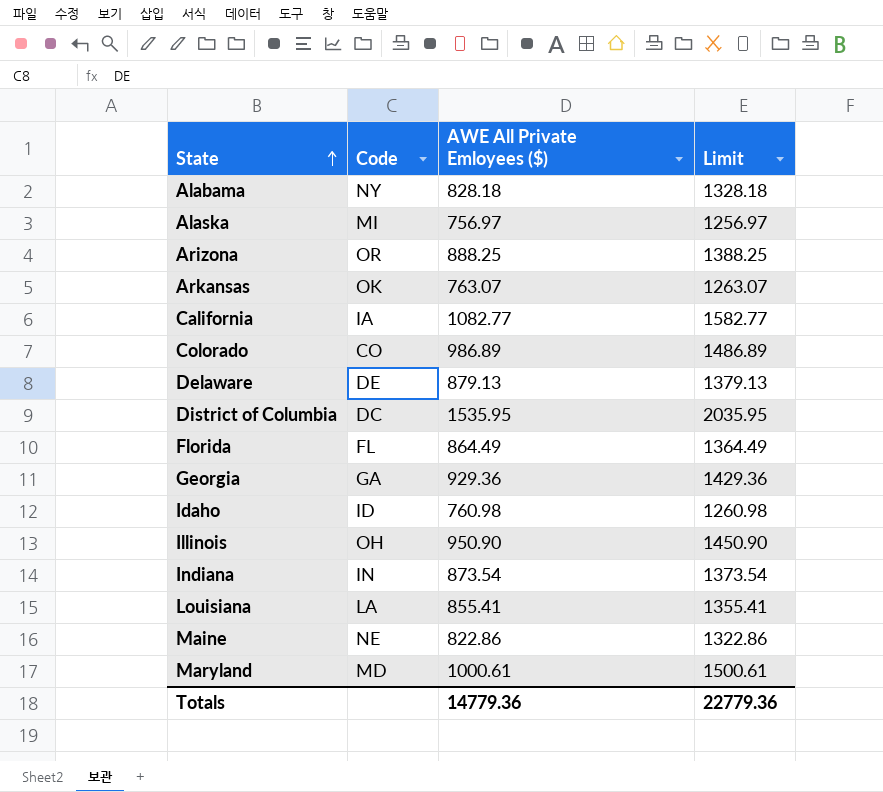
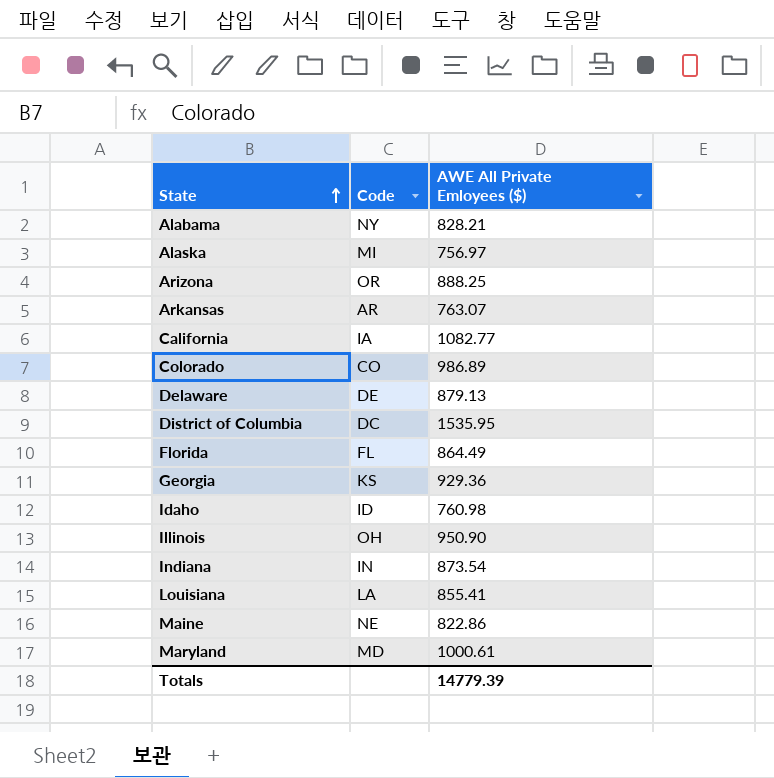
column Limit | formula: [AWE All Private Emloyees ($)] + 500 -> none
Alabama | AWE All Private Emloyees ($): 828.18 -> 828.21
Arkansas | Code: OK -> AR
Georgia | Code: GA -> KS
Totals | AWE All Private Emloyees ($): 14779.36 -> 14779.39

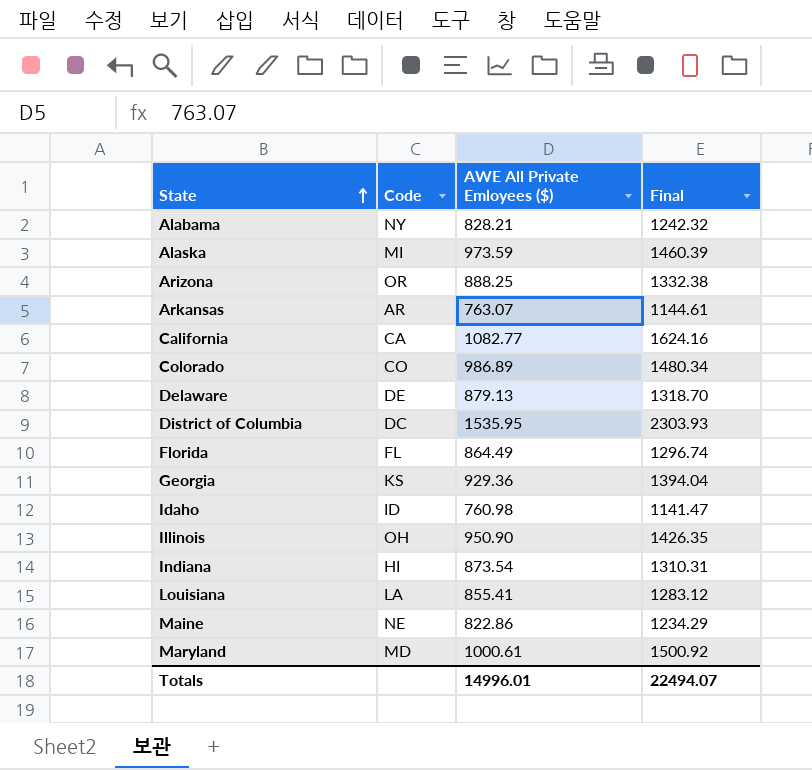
column Final | formula: none -> [AWE All Private Emloyees ($)] * 1.5
Alaska | AWE All Private Emloyees ($): 756.97 -> 973.59
California | Code: IA -> CA
Indiana | Code: IN -> HI
Totals | AWE All Private Emloyees ($): 14779.39 -> 14996.01

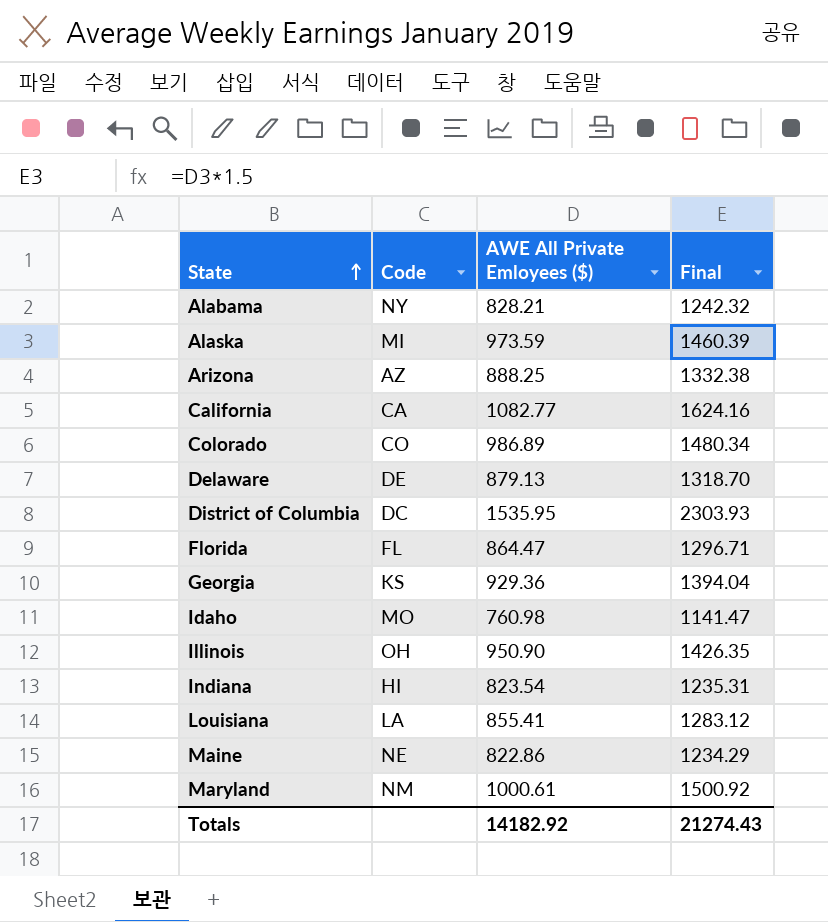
row Arkansas: AR | 763.07 | 1144.61 -> none
Arizona | Code: OR -> AZ
Florida | AWE All Private Emloyees ($): 864.49 -> 864.47
Florida | Final: 1296.74 -> 1296.71
Idaho | Code: ID -> MO
Indiana | AWE All Private Emloyees ($): 873.54 -> 823.54
Indiana | Final: 1310.31 -> 1235.31
Maryland | Code: MD -> NM
Totals | AWE All Private Emloyees ($): 14996.01 -> 14182.92
Totals | Final: 22494.07 -> 21274.43

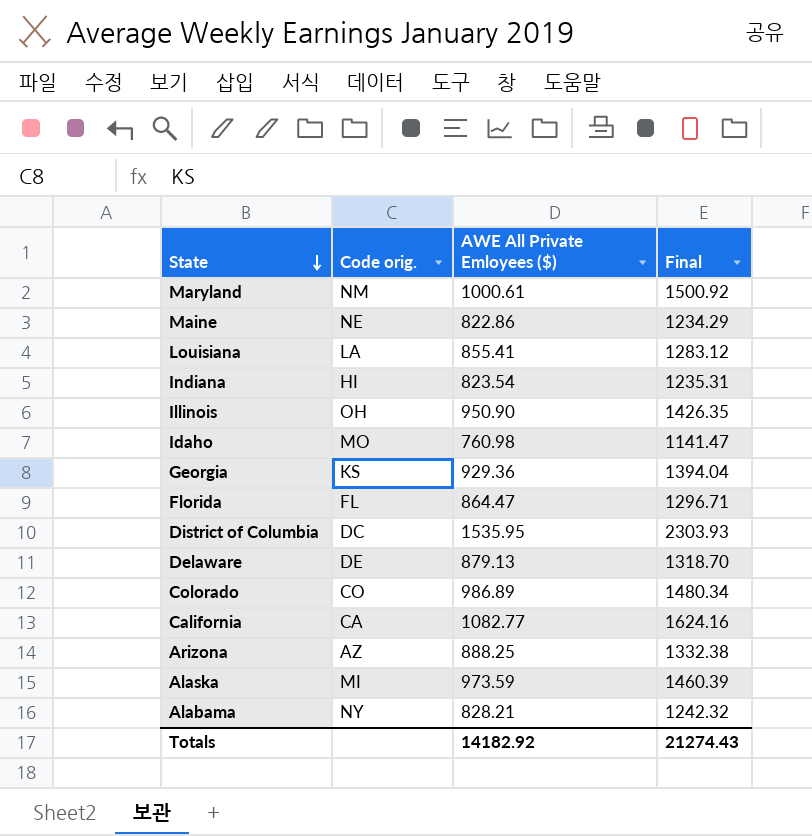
row order: State ascending -> State descending
column name: Code -> Code orig.

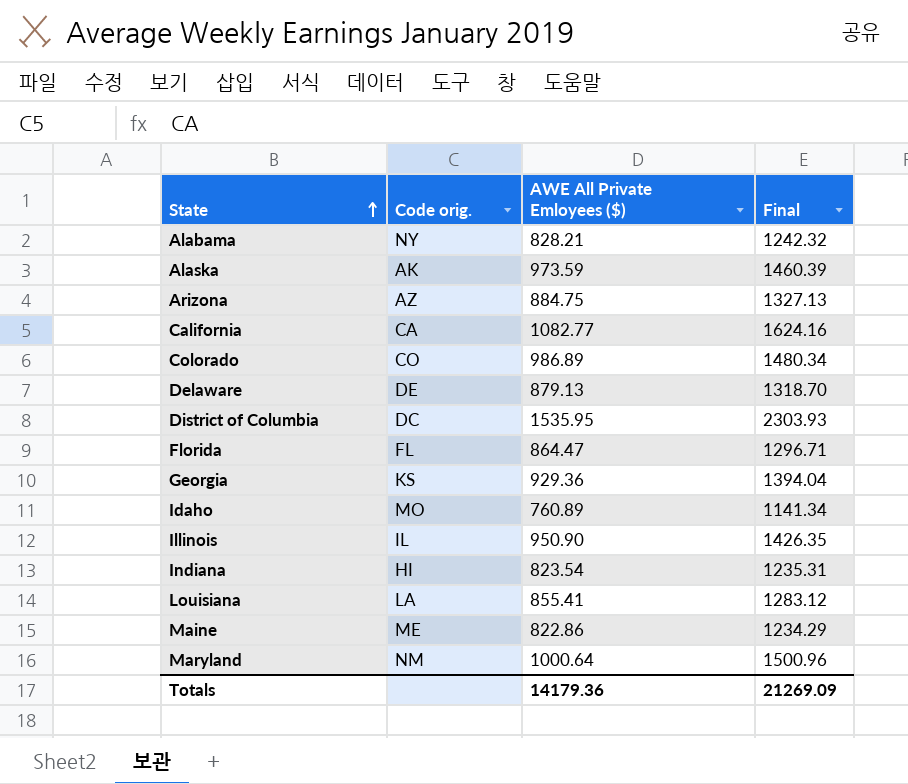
row order: State descending -> State ascending
Alaska | Code orig.: MI -> AK
Arizona | AWE All Private Emloyees ($): 888.25 -> 884.75
Arizona | Final: 1332.38 -> 1327.13
Idaho | AWE All Private Emloyees ($): 760.98 -> 760.89
Idaho | Final: 1141.47 -> 1141.34
Illinois | Code orig.: OH -> IL
Maine | Code orig.: NE -> ME
Maryland | AWE All Private Emloyees ($): 1000.61 -> 1000.64
Maryland | Final: 1500.92 -> 1500.96
Totals | AWE All Private Emloyees ($): 14182.92 -> 14179.36
Totals | Final: 21274.43 -> 21269.09

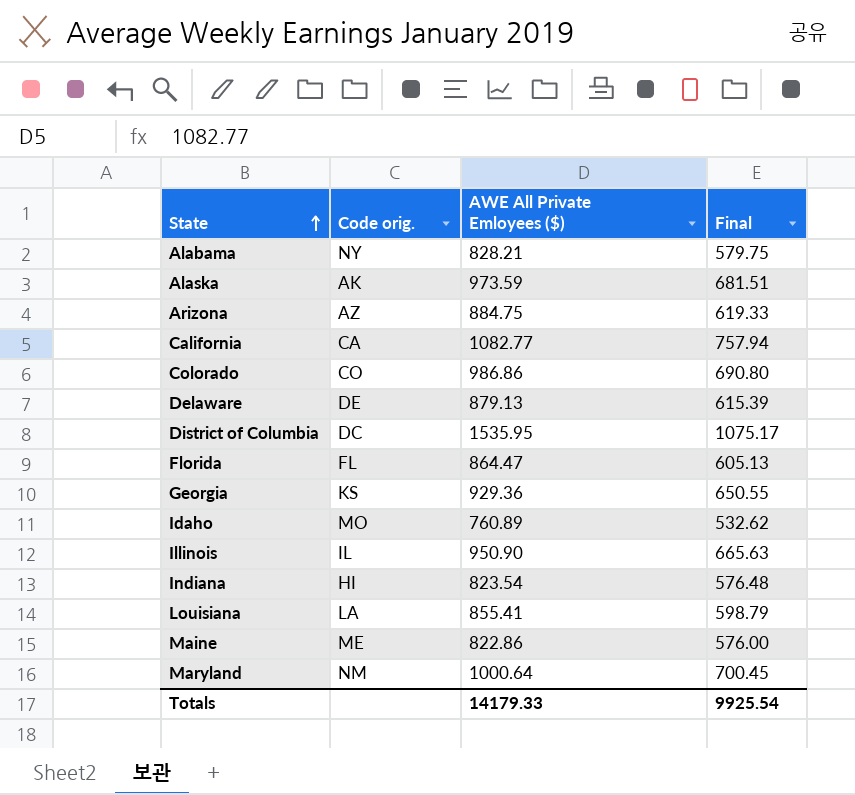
column Final | formula: [AWE All Private Emloyees ($)] * 1.5 -> [AWE All Private Emloyees ($)] * 0.7
Colorado | AWE All Private Emloyees ($): 986.89 -> 986.86
Totals | AWE All Private Emloyees ($): 14179.36 -> 14179.33
Totals | Final: 21269.09 -> 9925.54

